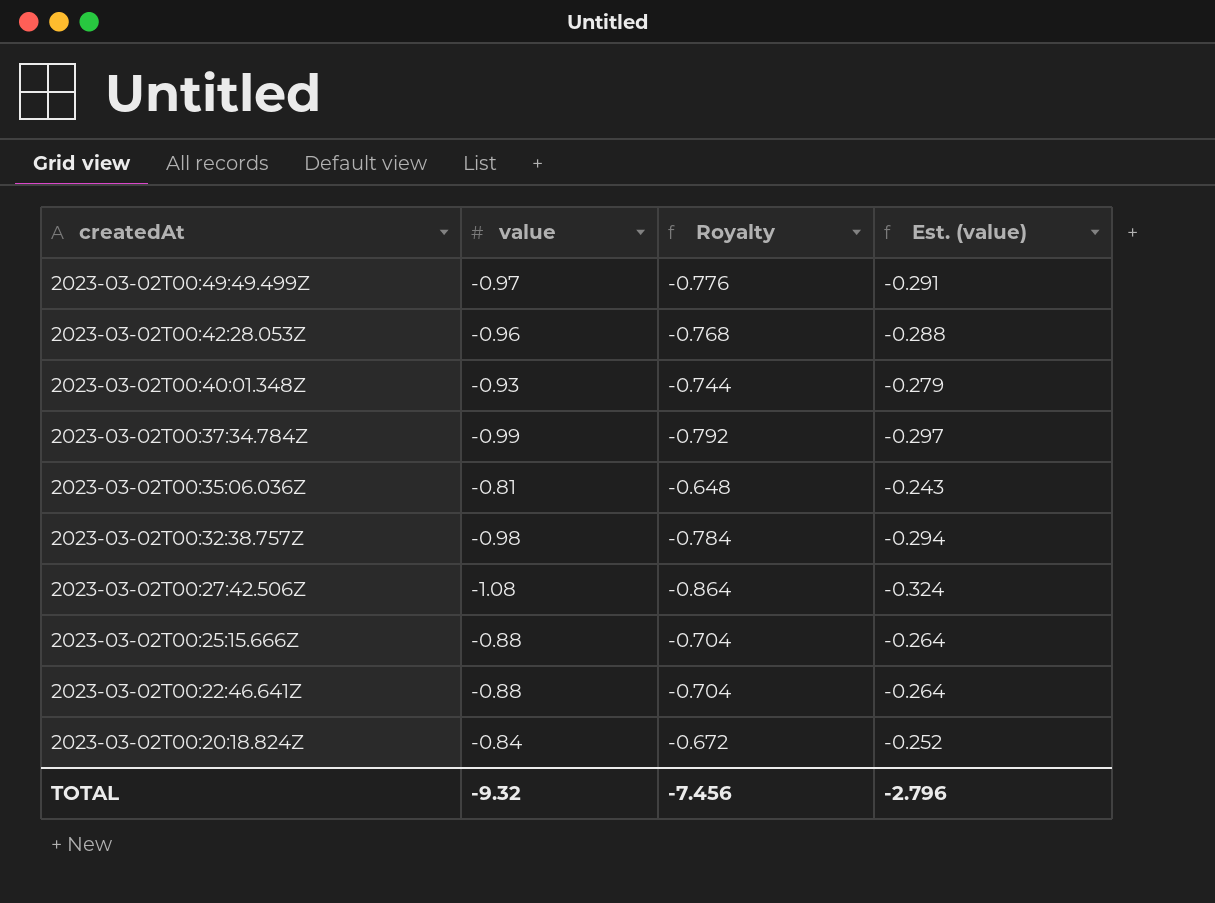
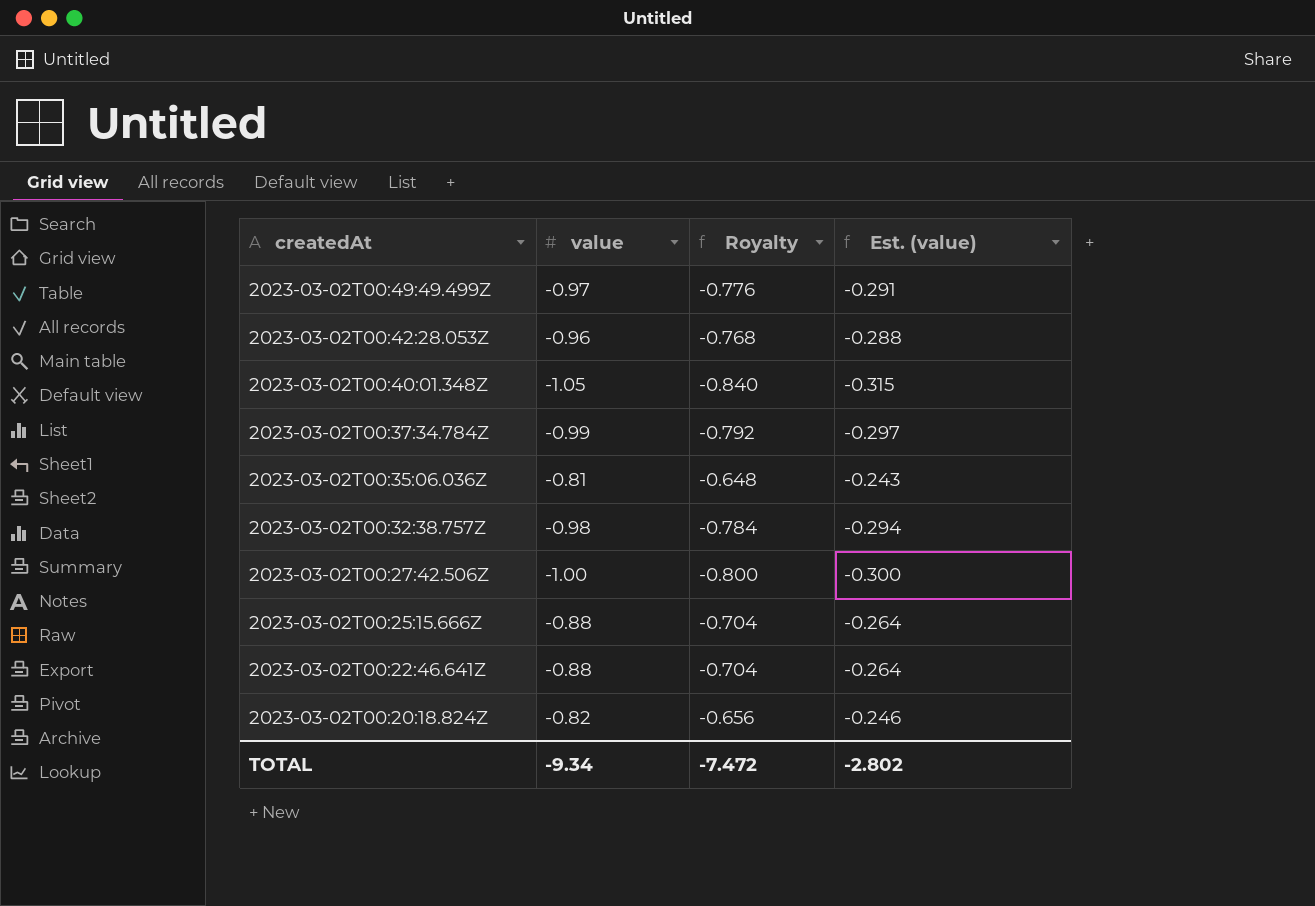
2023-03-02T00:40:01.348Z | value: -0.93 -> -1.05
2023-03-02T00:40:01.348Z | Royalty: -0.744 -> -0.840
2023-03-02T00:40:01.348Z | Est. (value): -0.279 -> -0.315
2023-03-02T00:27:42.506Z | value: -1.08 -> -1.00
2023-03-02T00:27:42.506Z | Royalty: -0.864 -> -0.800
2023-03-02T00:27:42.506Z | Est. (value): -0.324 -> -0.300
2023-03-02T00:20:18.824Z | value: -0.84 -> -0.82
2023-03-02T00:20:18.824Z | Royalty: -0.672 -> -0.656
2023-03-02T00:20:18.824Z | Est. (value): -0.252 -> -0.246
TOTAL | value: -9.32 -> -9.34
TOTAL | Royalty: -7.456 -> -7.472
TOTAL | Est. (value): -2.796 -> -2.802

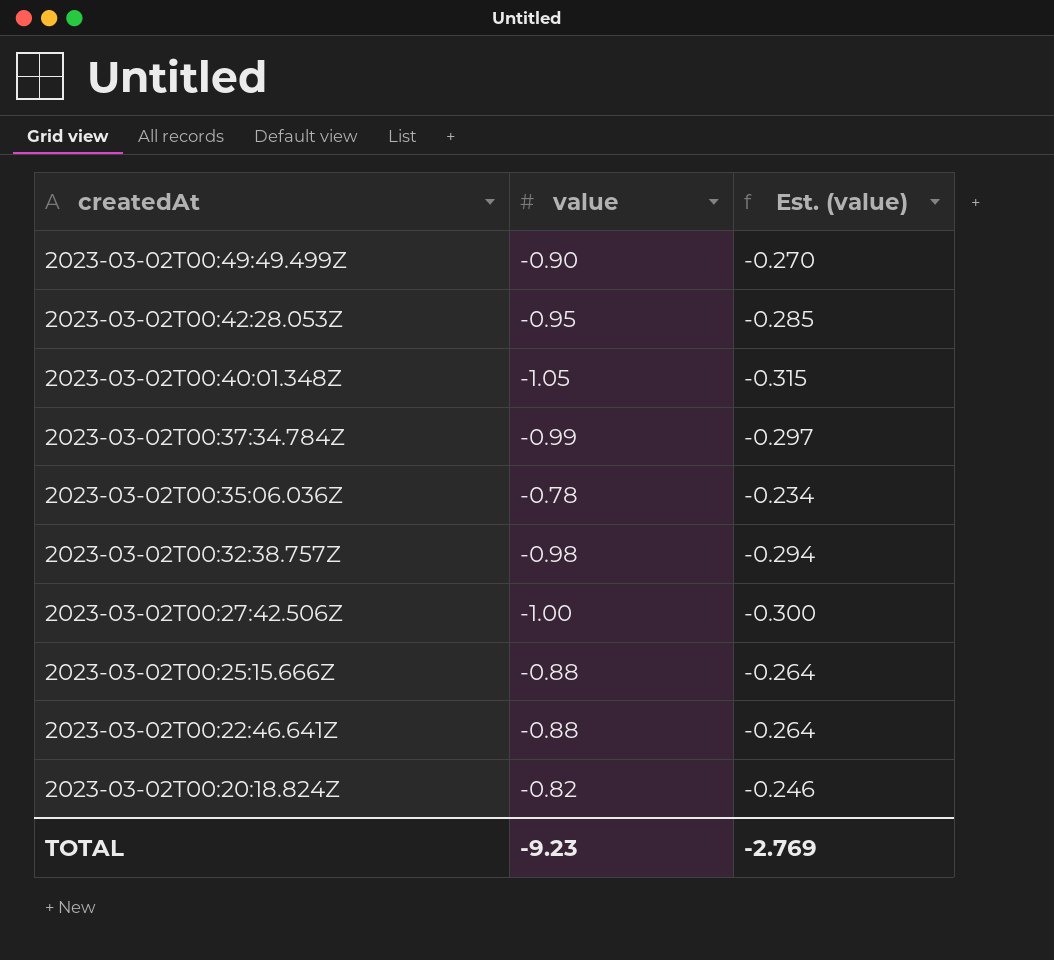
column Royalty | formula: [value] * 0.8 -> none
2023-03-02T00:49:49.499Z | value: -0.97 -> -0.90
2023-03-02T00:49:49.499Z | Est. (value): -0.291 -> -0.270
2023-03-02T00:42:28.053Z | value: -0.96 -> -0.95
2023-03-02T00:42:28.053Z | Est. (value): -0.288 -> -0.285
2023-03-02T00:35:06.036Z | value: -0.81 -> -0.78
2023-03-02T00:35:06.036Z | Est. (value): -0.243 -> -0.234
TOTAL | value: -9.34 -> -9.23
TOTAL | Est. (value): -2.802 -> -2.769

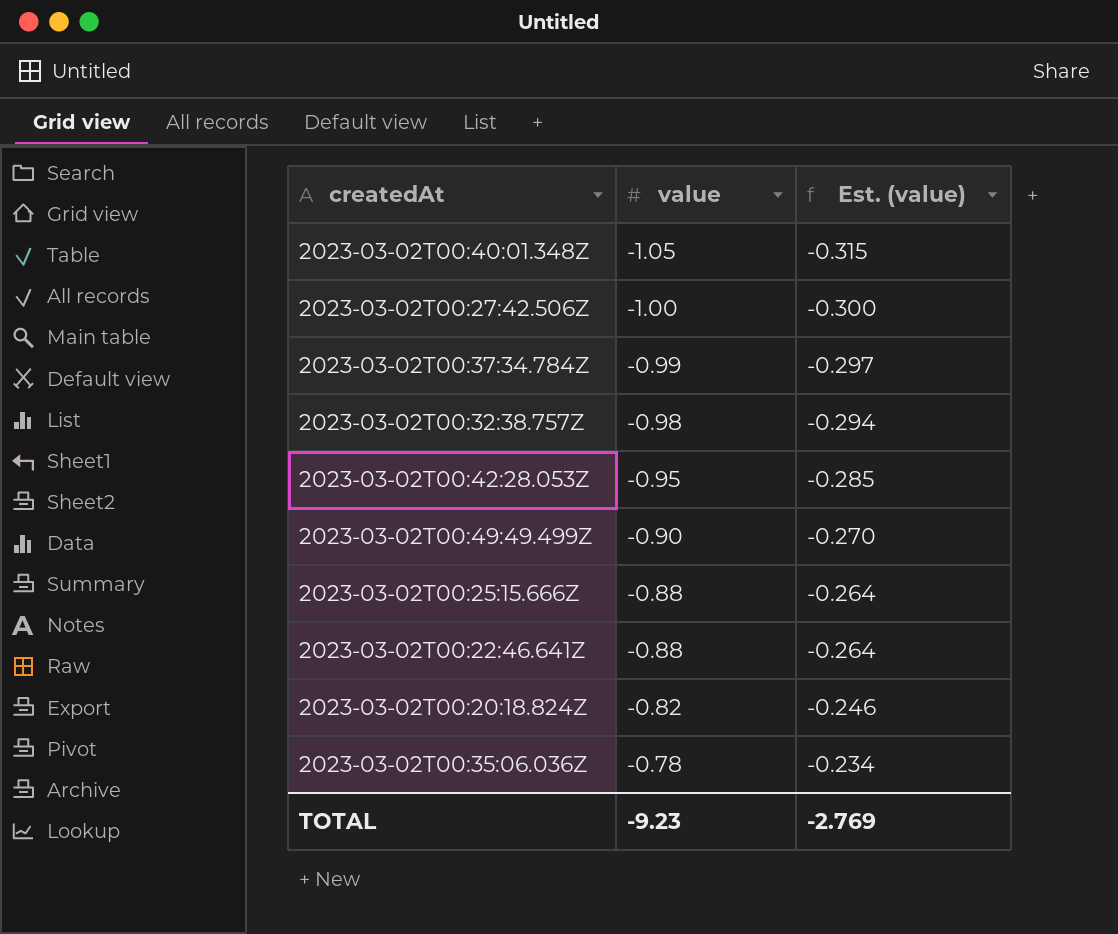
row order: createdAt descending -> value ascending

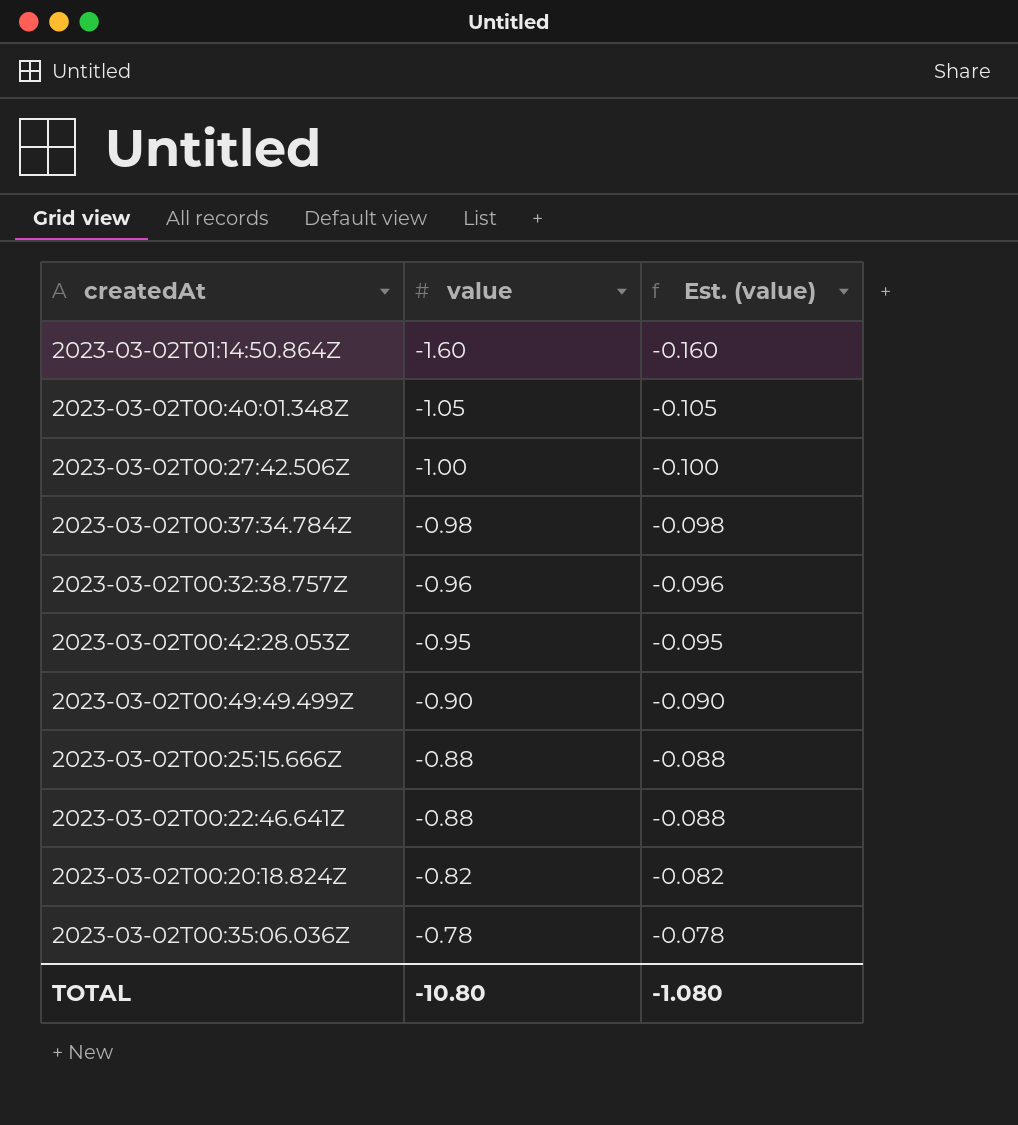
column Est. (value) | formula: [value] * 0.3 -> [value] * 0.1
row 2023-03-02T01:14:50.864Z: none -> -1.60 | -0.160
2023-03-02T00:37:34.784Z | value: -0.99 -> -0.98
2023-03-02T00:32:38.757Z | value: -0.98 -> -0.96
TOTAL | value: -9.23 -> -10.80
TOTAL | Est. (value): -2.769 -> -1.080

